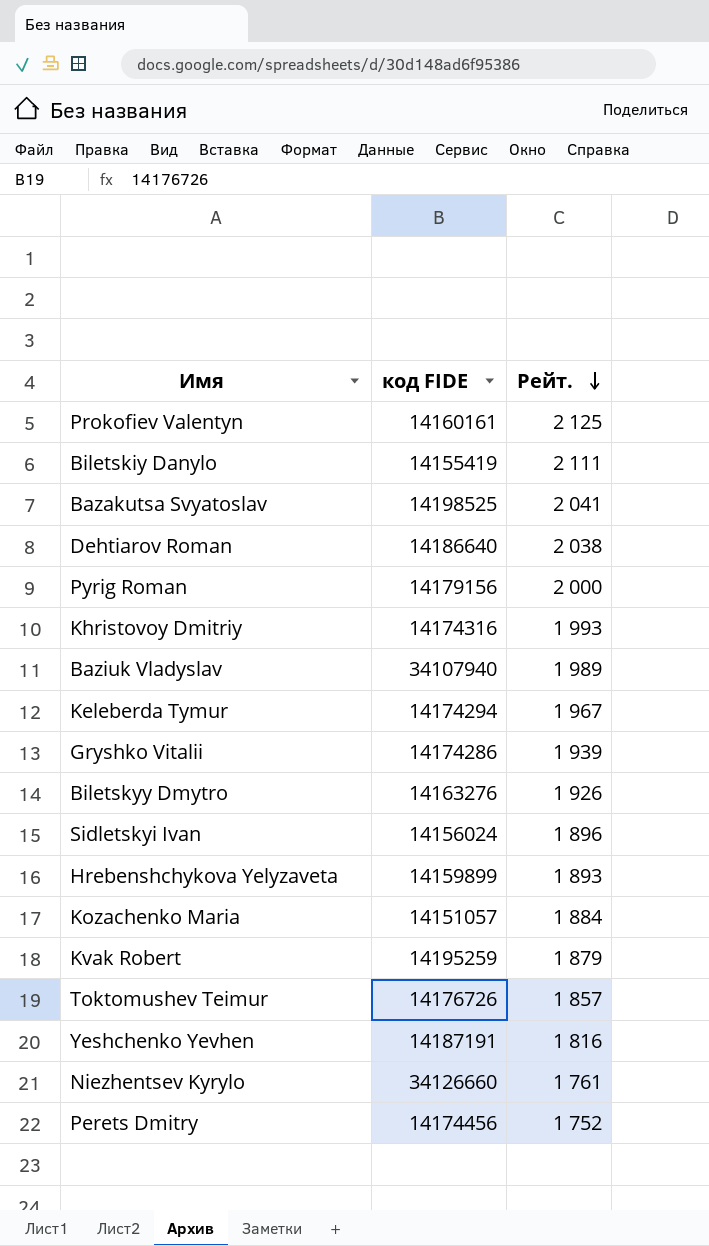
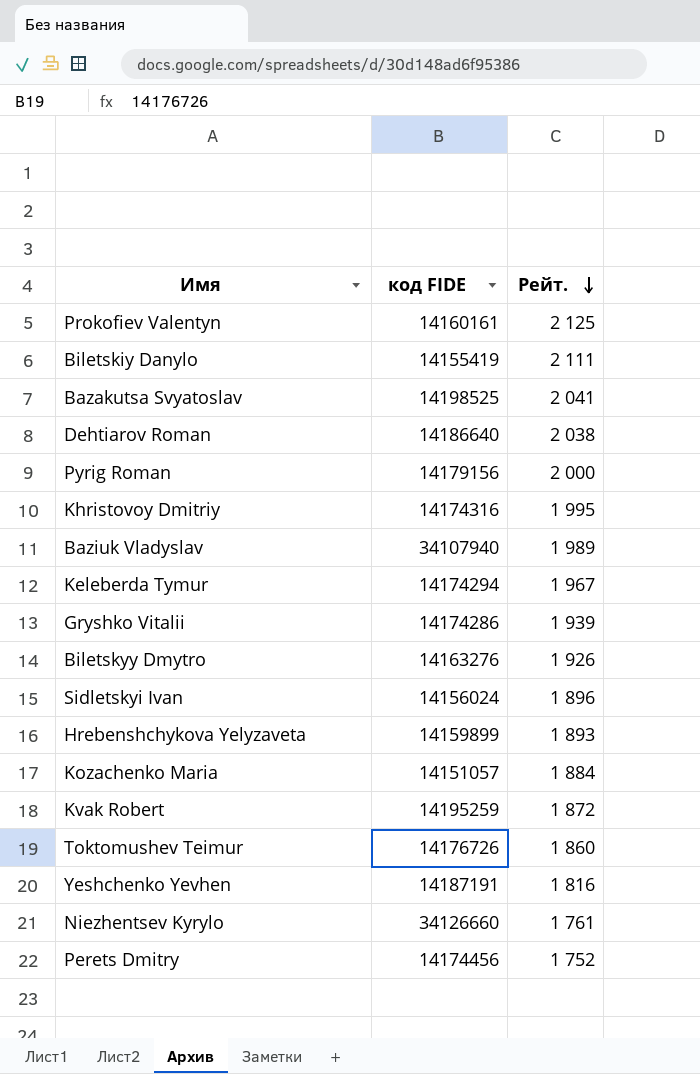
Khristovoy Dmitriy | Рейт.: 1 993 -> 1 995
Kvak Robert | Рейт.: 1 879 -> 1 872
Toktomushev Teimur | Рейт.: 1 857 -> 1 860

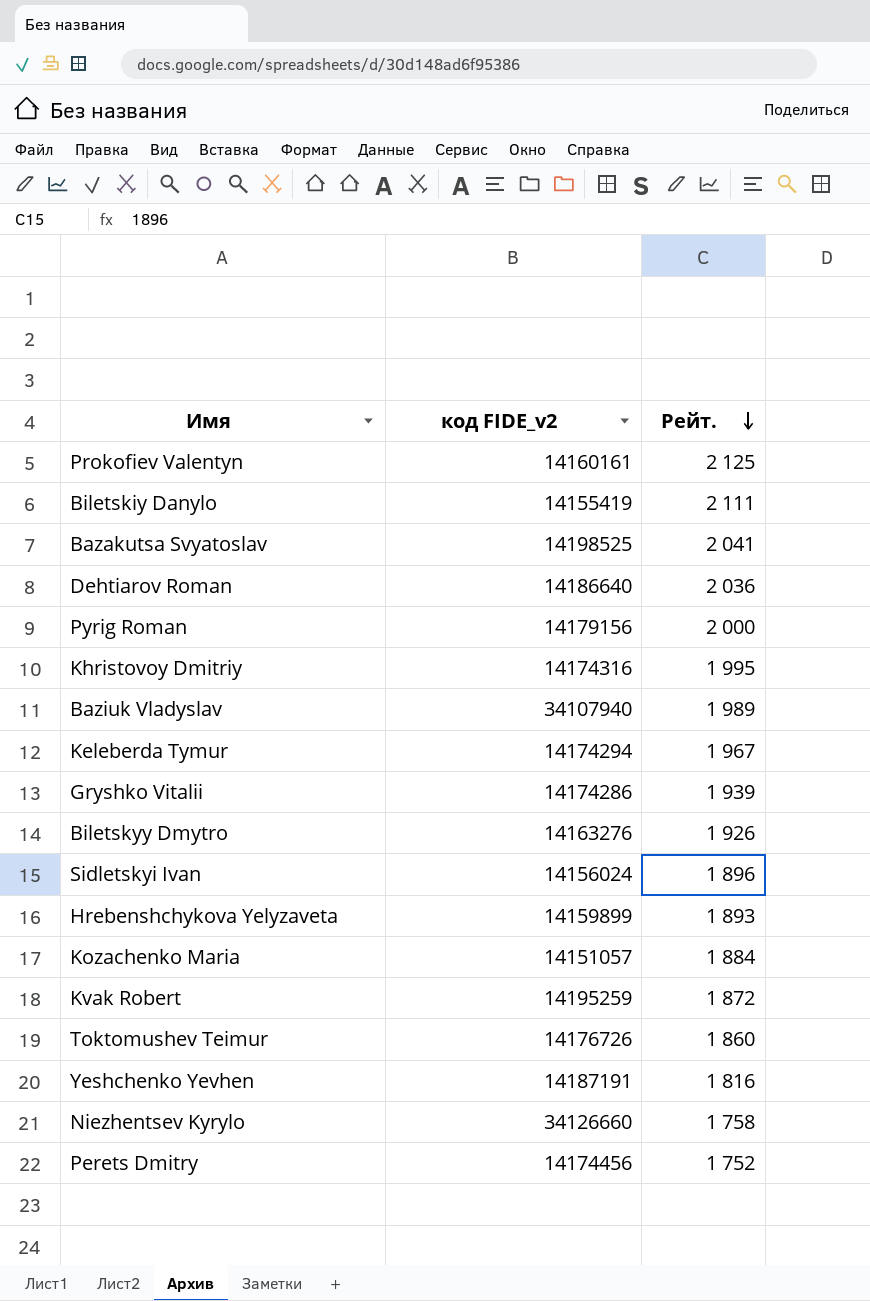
column name: код FIDE -> код FIDE_v2
Dehtiarov Roman | Рейт.: 2 038 -> 2 036
Niezhentsev Kyrylo | Рейт.: 1 761 -> 1 758

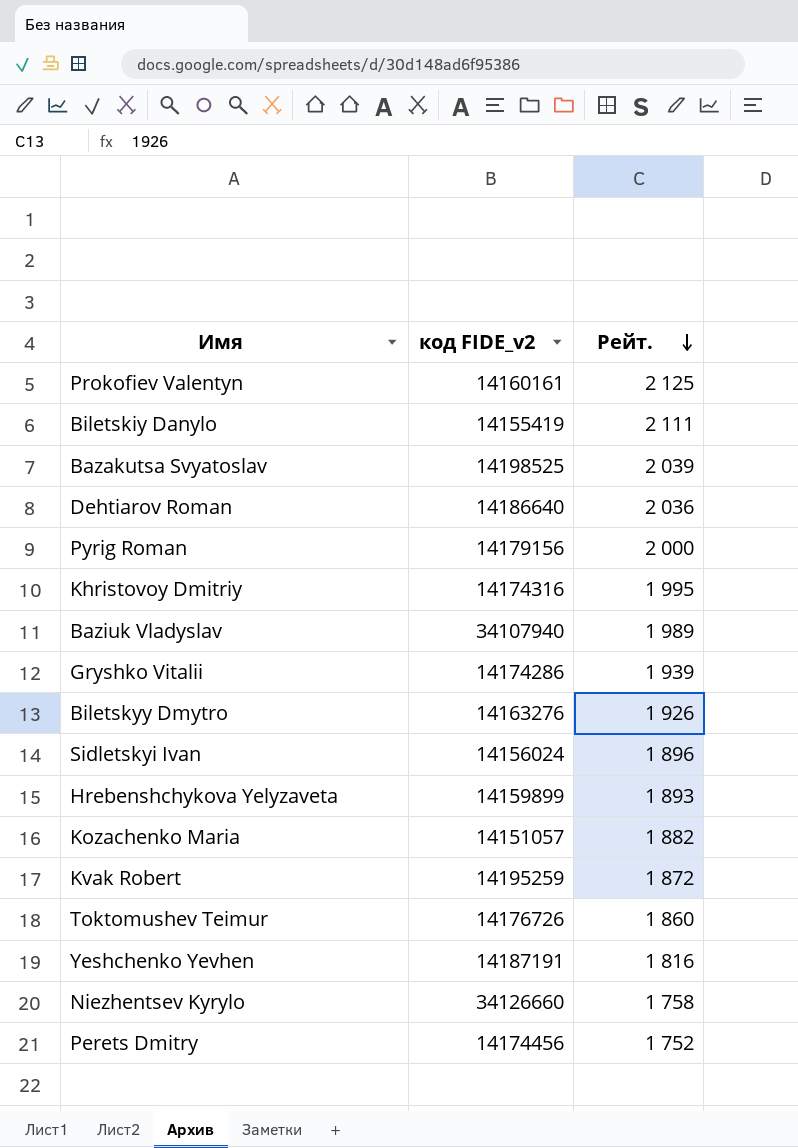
row Keleberda Tymur: 14174294 | 1 967 -> none
Bazakutsa Svyatoslav | Рейт.: 2 041 -> 2 039
Kozachenko Maria | Рейт.: 1 884 -> 1 882

